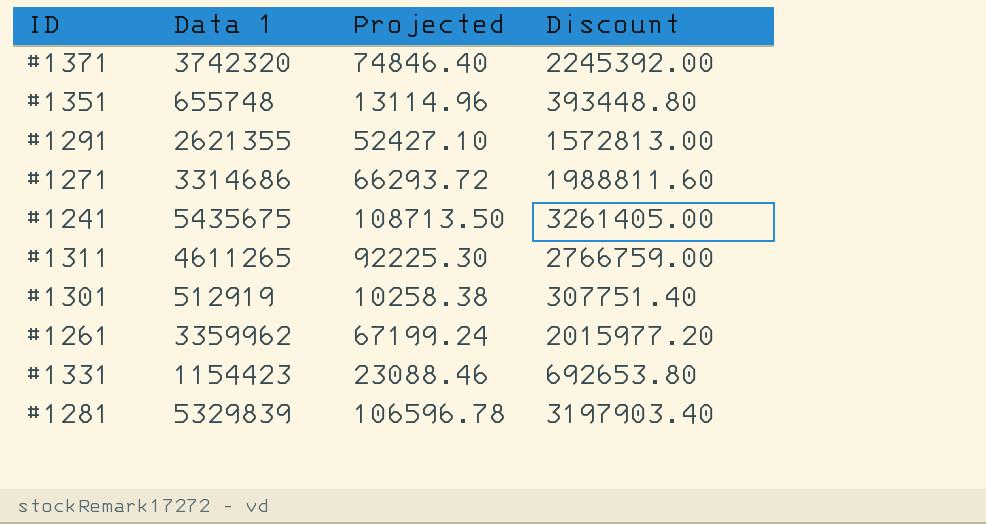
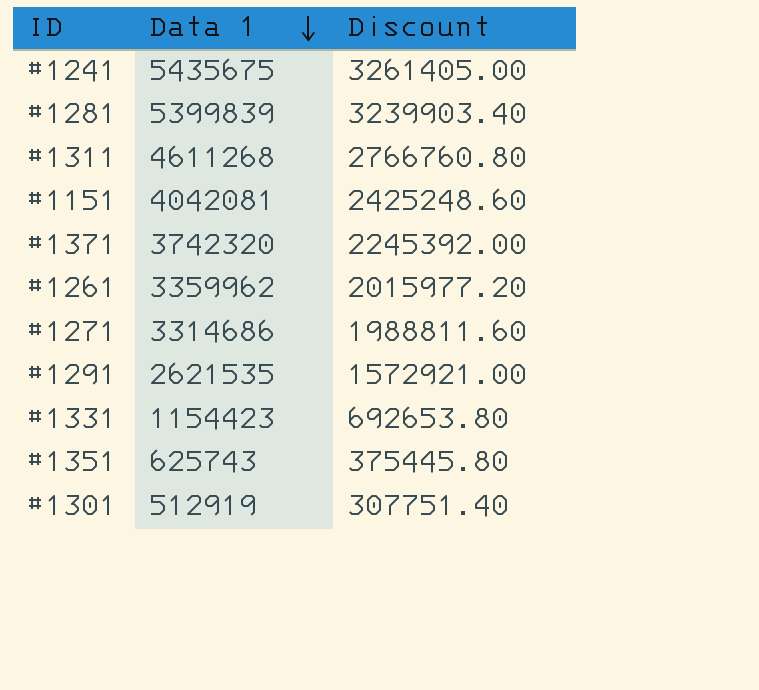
row order: none -> Data 1 descending
column Projected | formula: [Data 1] * 0.02 -> none
#1281 | Data 1: 5329839 -> 5399839
#1281 | Discount: 3197903.40 -> 3239903.40
#1311 | Data 1: 4611265 -> 4611268
#1311 | Discount: 2766759.00 -> 2766760.80
row #1151: none -> 4042081 | 2425248.60
#1291 | Data 1: 2621355 -> 2621535
#1291 | Discount: 1572813.00 -> 1572921.00
#1351 | Data 1: 655748 -> 625743
#1351 | Discount: 393448.80 -> 375445.80

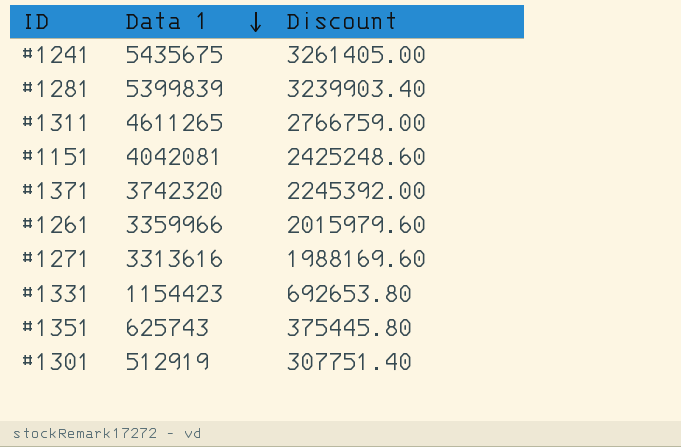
row #1291: 2621535 | 1572921.00 -> none
#1311 | Data 1: 4611268 -> 4611265
#1311 | Discount: 2766760.80 -> 2766759.00
#1261 | Data 1: 3359962 -> 3359966
#1261 | Discount: 2015977.20 -> 2015979.60
#1271 | Data 1: 3314686 -> 3313616
#1271 | Discount: 1988811.60 -> 1988169.60

